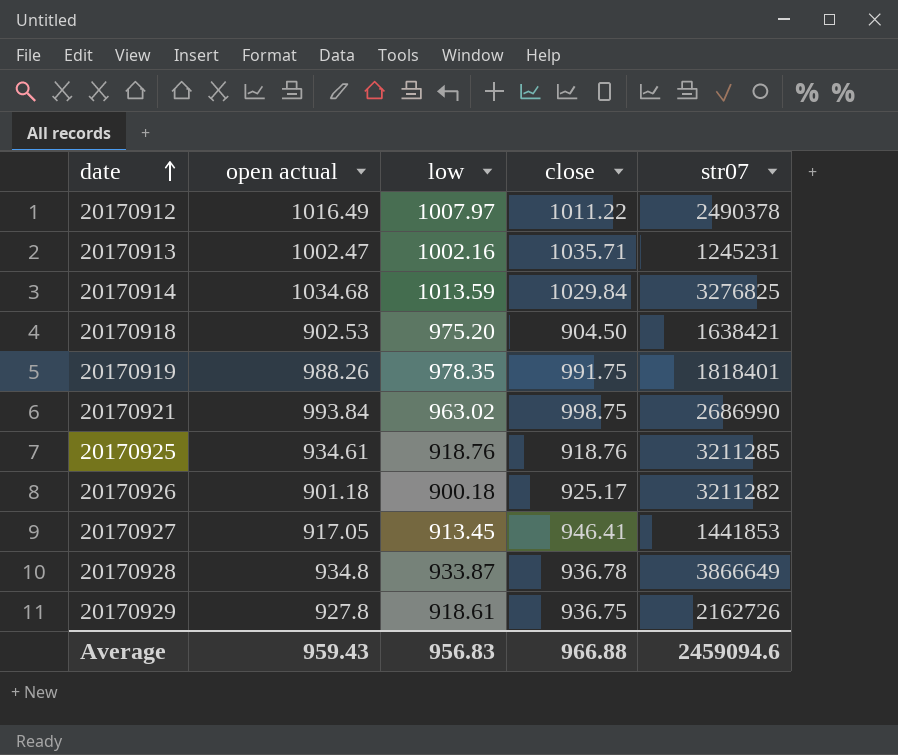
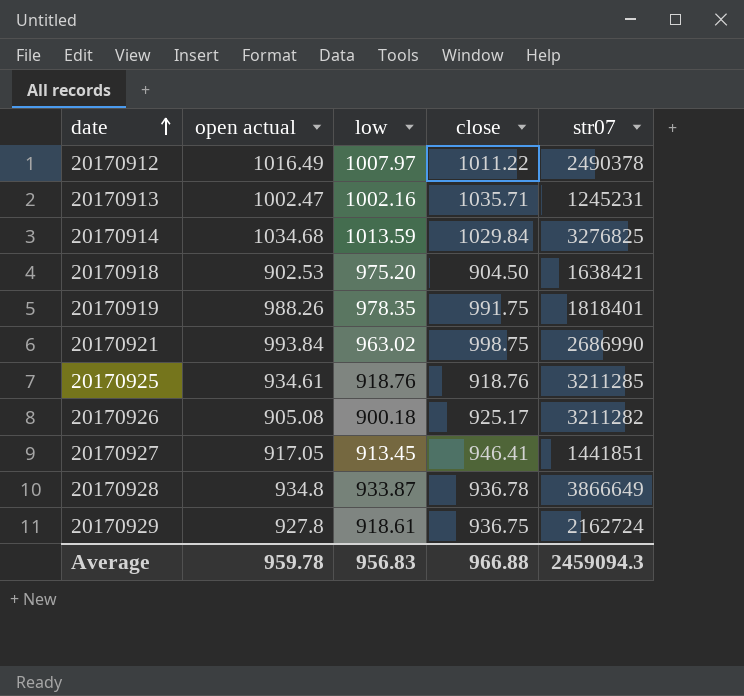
20170926 | open actual: 901.18 -> 905.08
20170927 | str07: 1441853 -> 1441851
20170929 | str07: 2162726 -> 2162724
Average | open actual: 959.43 -> 959.78
Average | str07: 2459094.6 -> 2459094.3

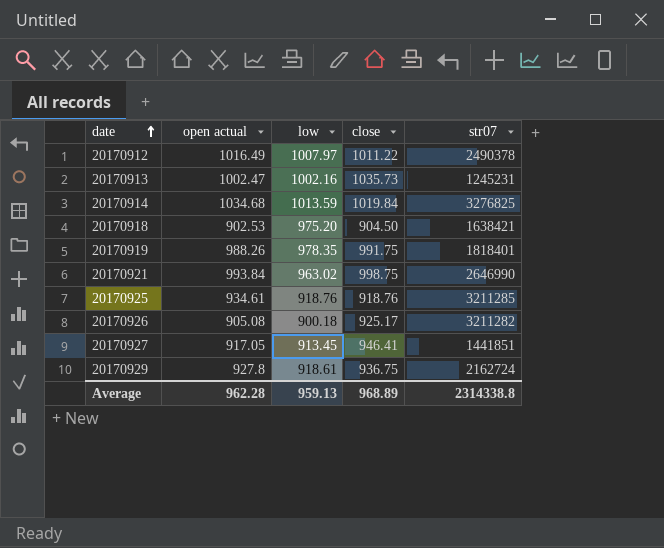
row 20170928: 934.8 | 933.87 | 936.78 | 3866649 -> none
20170913 | close: 1035.71 -> 1035.73
20170914 | close: 1029.84 -> 1019.84
20170921 | str07: 2686990 -> 2646990
Average | open actual: 959.78 -> 962.28
Average | low: 956.83 -> 959.13
Average | close: 966.88 -> 968.89
Average | str07: 2459094.3 -> 2314338.8

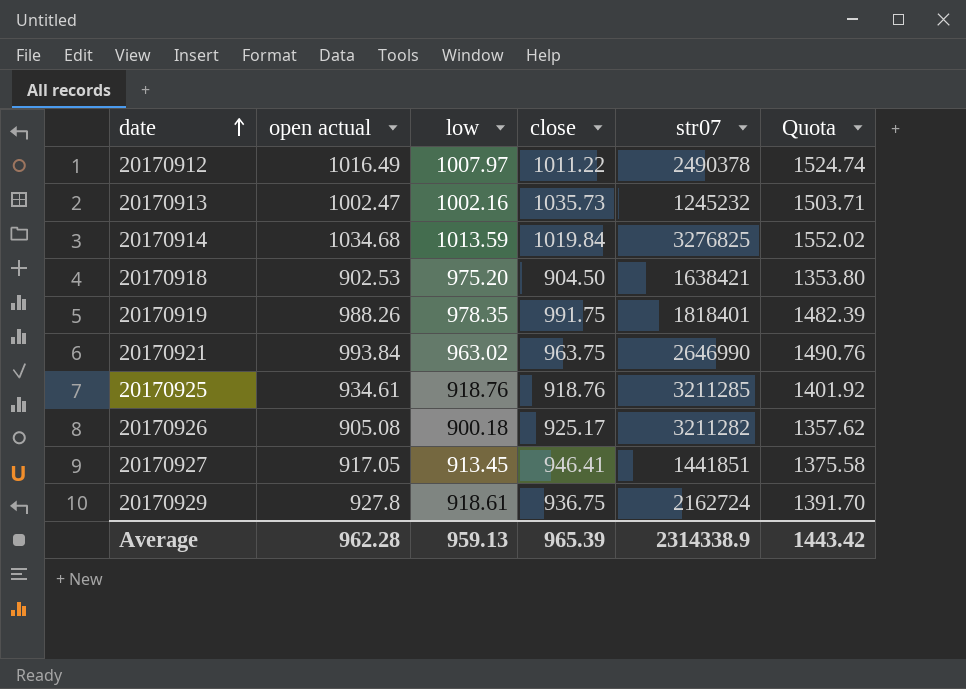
column Quota | formula: none -> [open actual] * 1.5
20170913 | str07: 1245231 -> 1245232
20170921 | close: 998.75 -> 963.75
Average | close: 968.89 -> 965.39
Average | str07: 2314338.8 -> 2314338.9

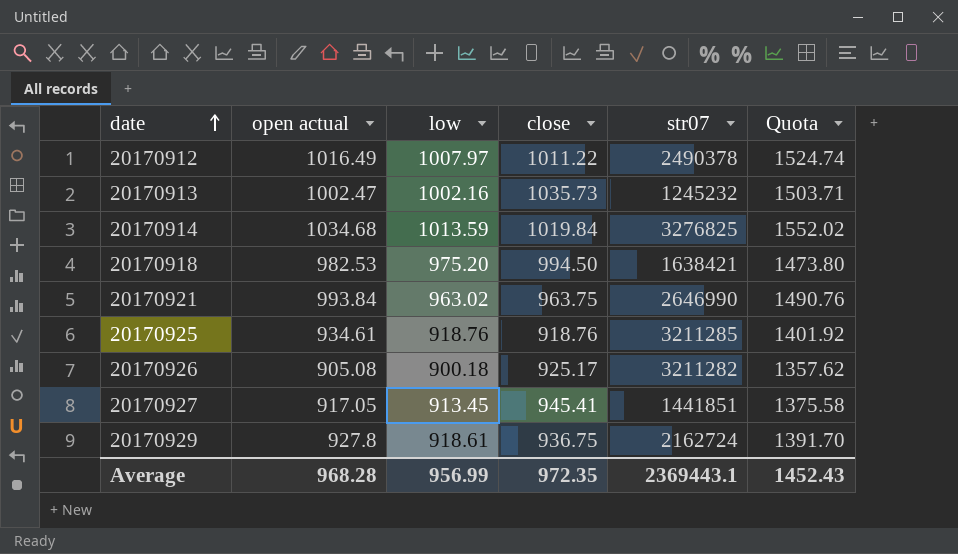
row 20170919: 988.26 | 978.35 | 991.75 | 1818401 | 1482.39 -> none
20170918 | open actual: 902.53 -> 982.53
20170918 | close: 904.50 -> 994.50
20170918 | Quota: 1353.80 -> 1473.80
20170927 | close: 946.41 -> 945.41
Average | open actual: 962.28 -> 968.28
Average | low: 959.13 -> 956.99
Average | close: 965.39 -> 972.35
Average | str07: 2314338.9 -> 2369443.1
Average | Quota: 1443.42 -> 1452.43

